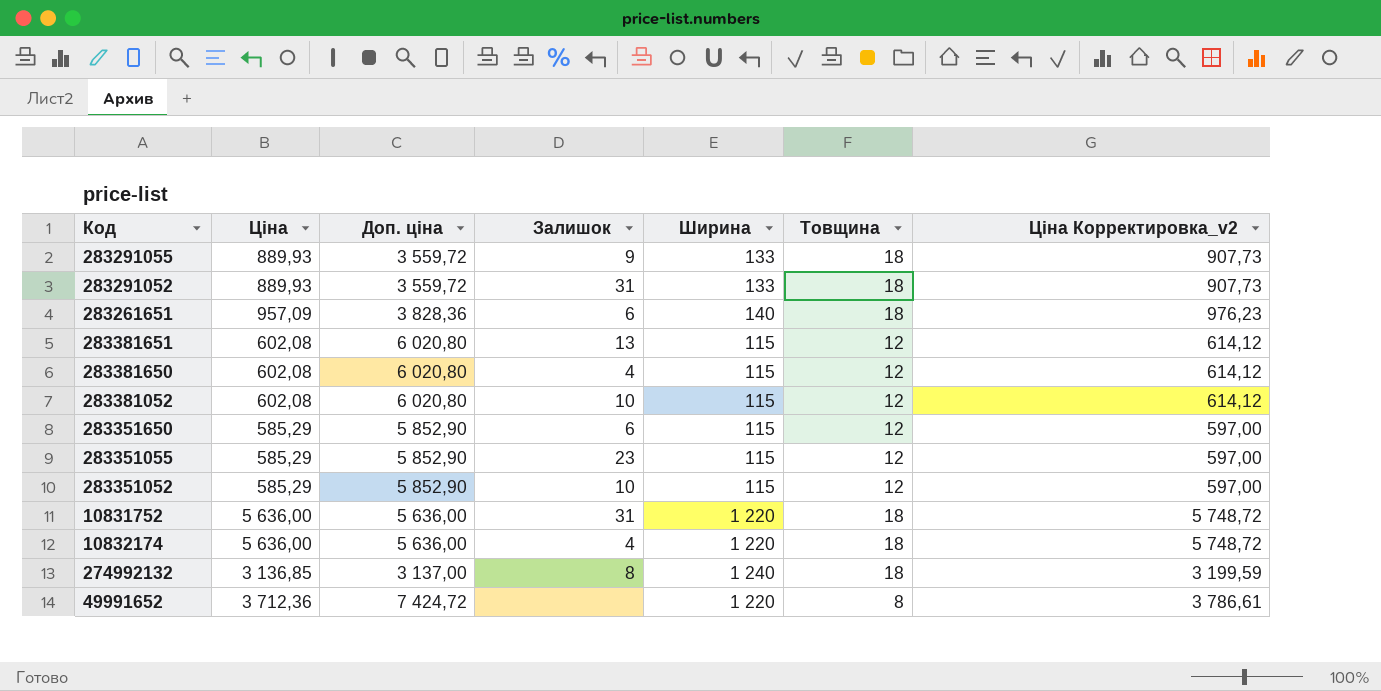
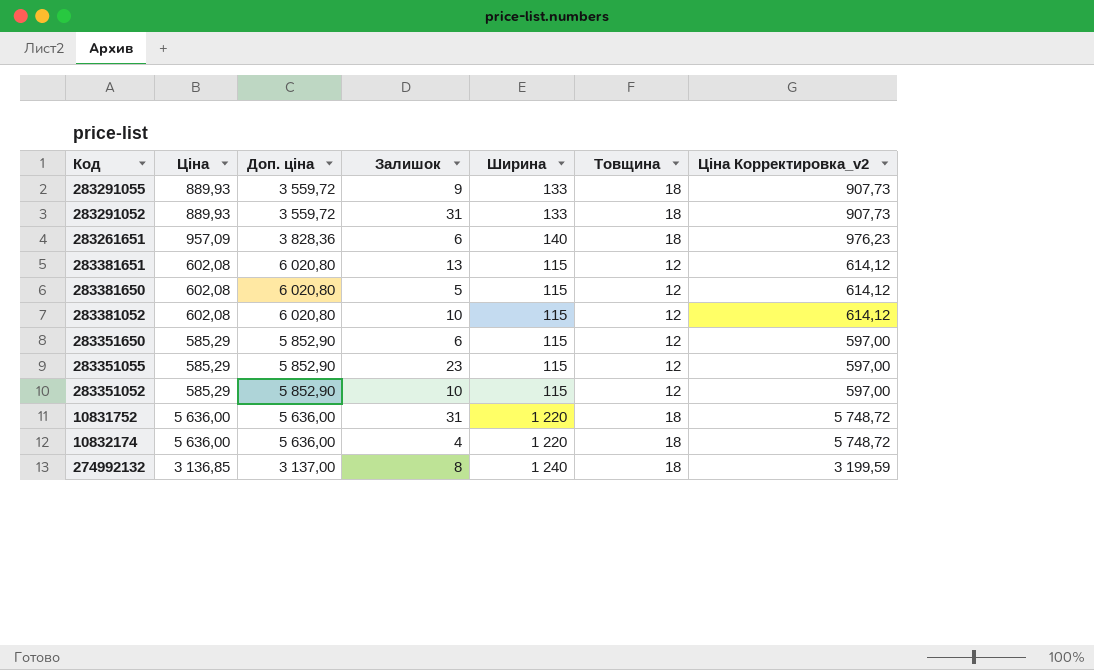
row 49991652: 3 712,36 | 7 424,72 | none | 1 220 | 8 | 3 786,61 -> none
283381650 | Залишок: 4 -> 5

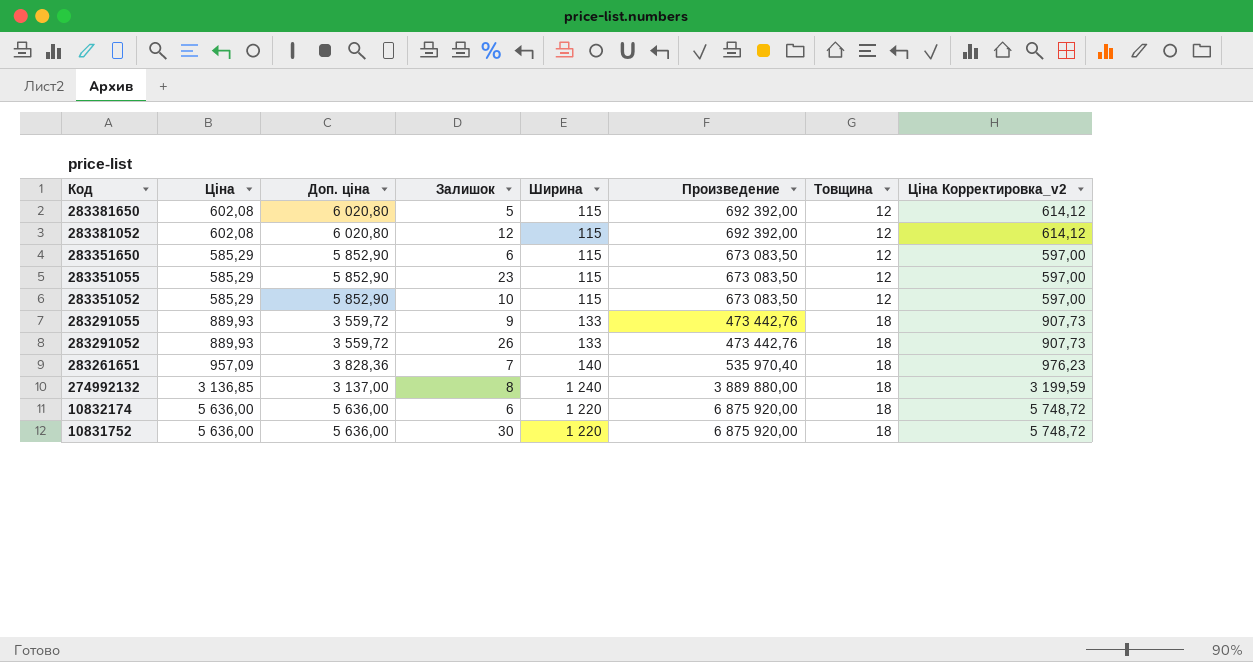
row order: none -> Код descending
column Произведение | formula: none -> [Доп. ціна] * [Ширина]
row 283381651: 602,08 | 6 020,80 | 13 | 115 | 12 | 614,12 -> none
283381052 | Залишок: 10 -> 12
283291052 | Залишок: 31 -> 26
283261651 | Залишок: 6 -> 7
10832174 | Залишок: 4 -> 6
10831752 | Залишок: 31 -> 30

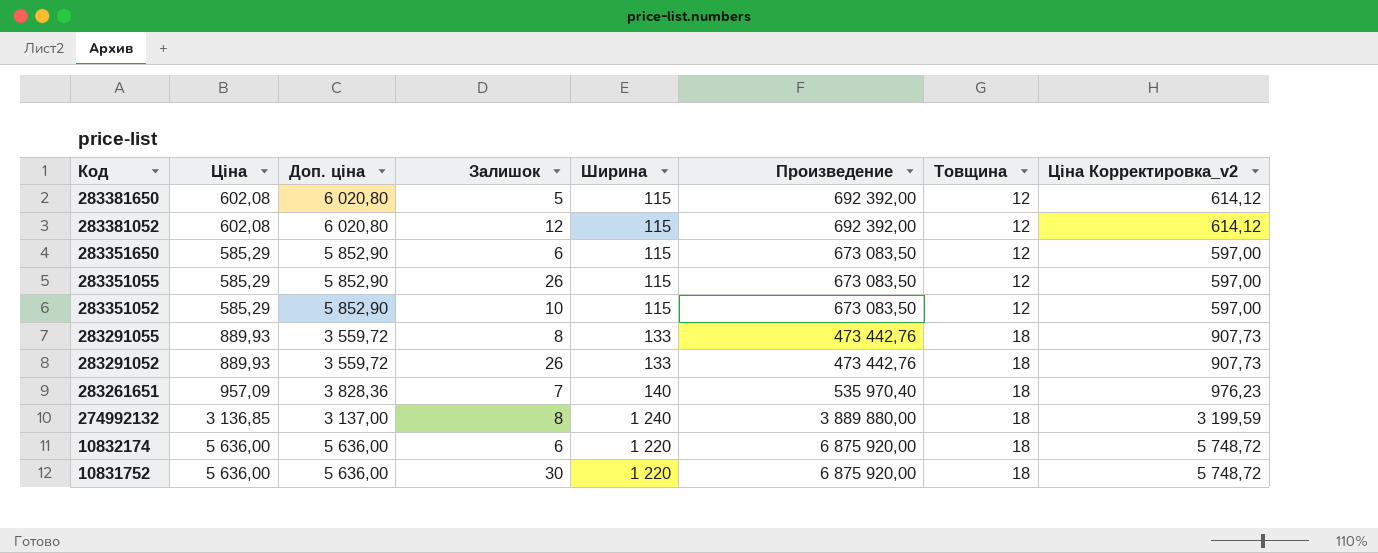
283351055 | Залишок: 23 -> 26
283291055 | Залишок: 9 -> 8

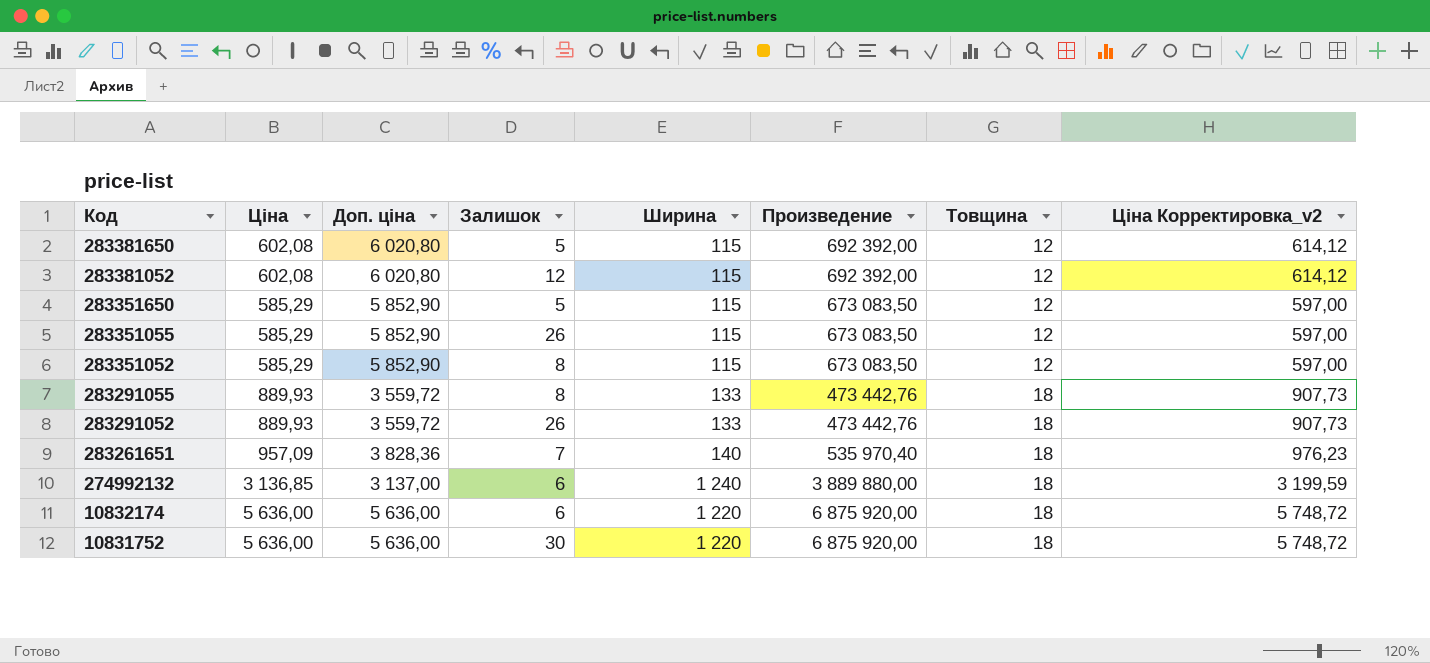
283351650 | Залишок: 6 -> 5
283351052 | Залишок: 10 -> 8
274992132 | Залишок: 8 -> 6

